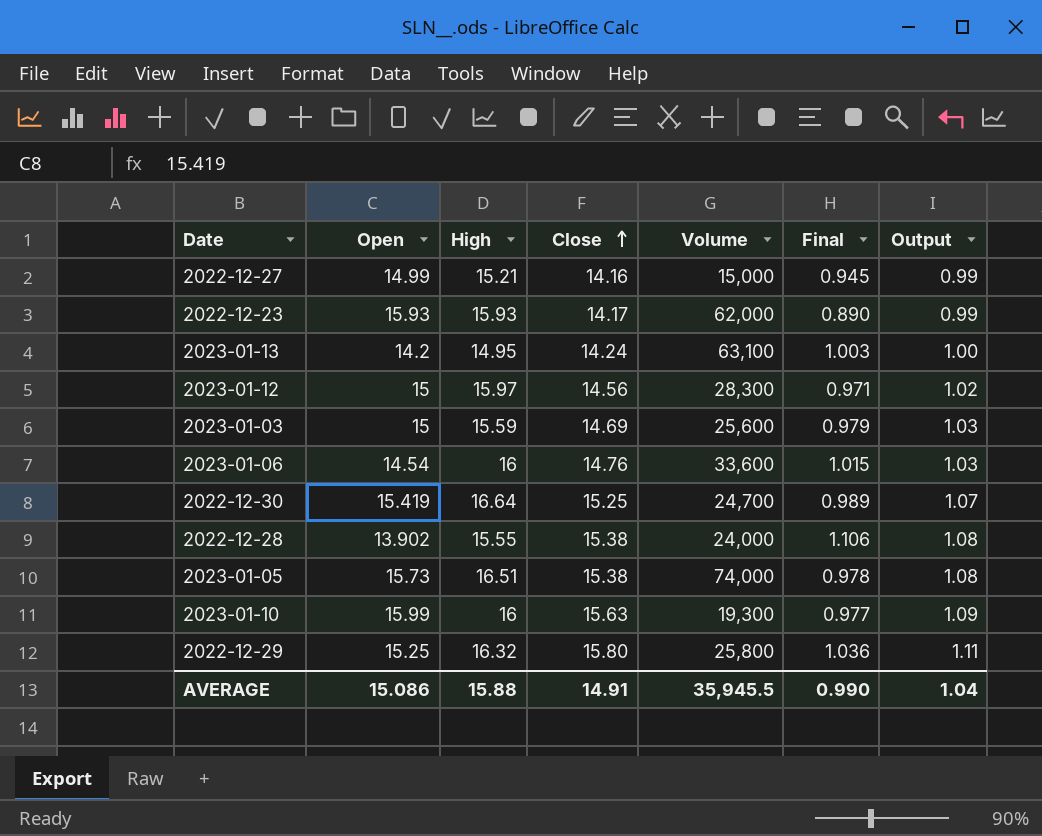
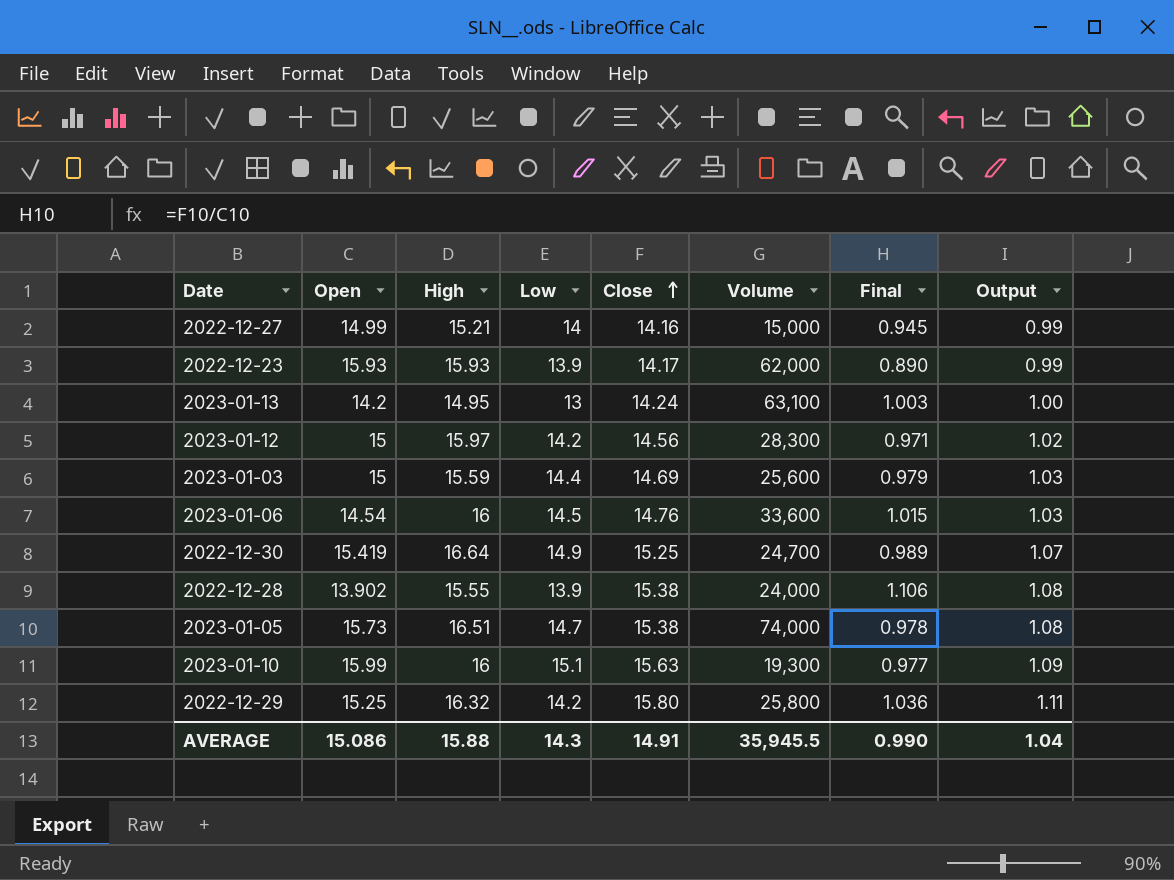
column Low | position: none -> 4

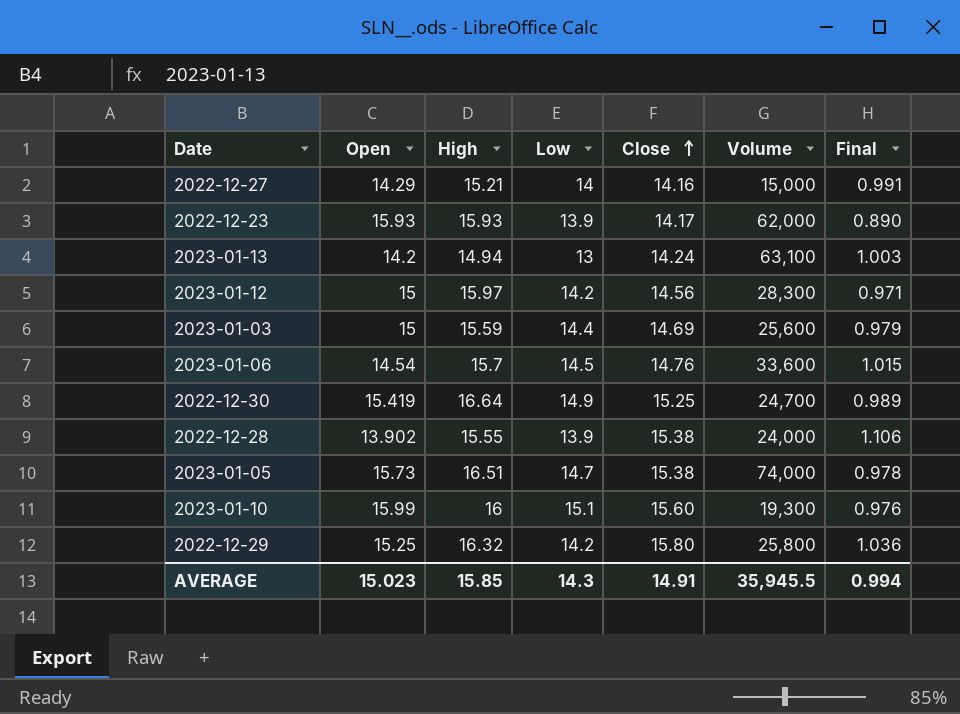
column Output | formula: [Close] * 0.07 -> none
2022-12-27 | Open: 14.99 -> 14.29
2022-12-27 | Final: 0.945 -> 0.991
2023-01-13 | High: 14.95 -> 14.94
2023-01-06 | High: 16 -> 15.7
2023-01-10 | Close: 15.63 -> 15.60
2023-01-10 | Final: 0.977 -> 0.976
AVERAGE | Open: 15.086 -> 15.023
AVERAGE | High: 15.88 -> 15.85
AVERAGE | Final: 0.990 -> 0.994

